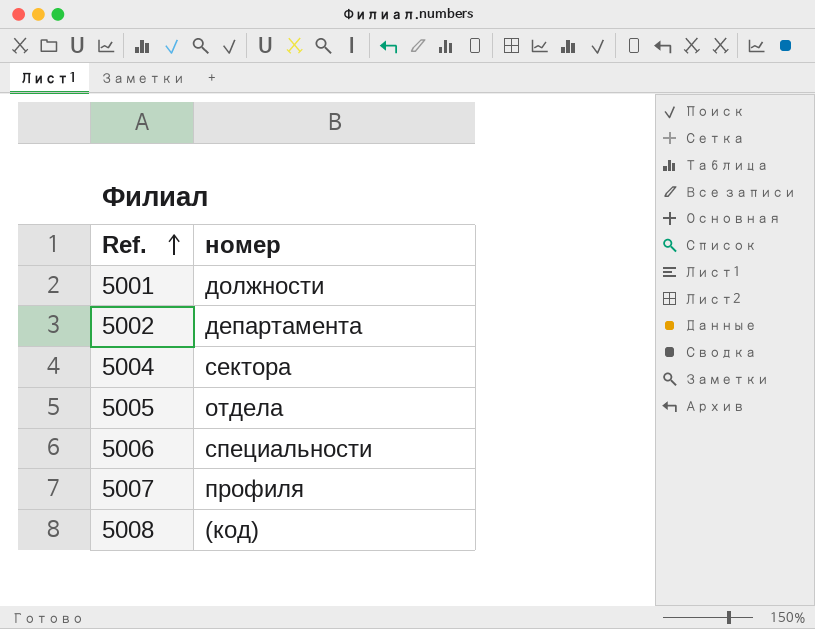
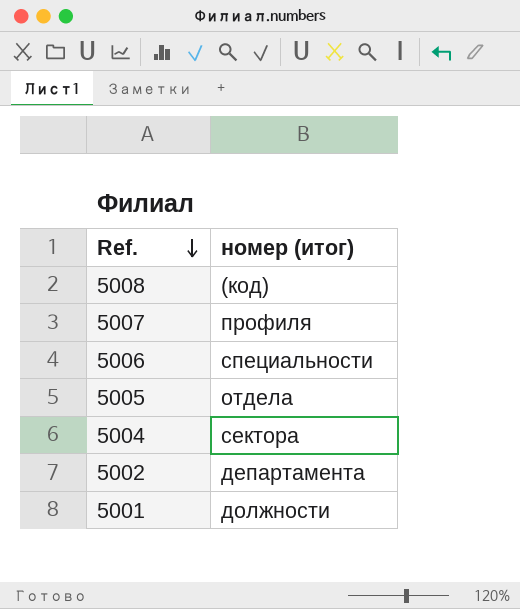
row order: Ref. ascending -> Ref. descending
column name: номер -> номер (итог)

